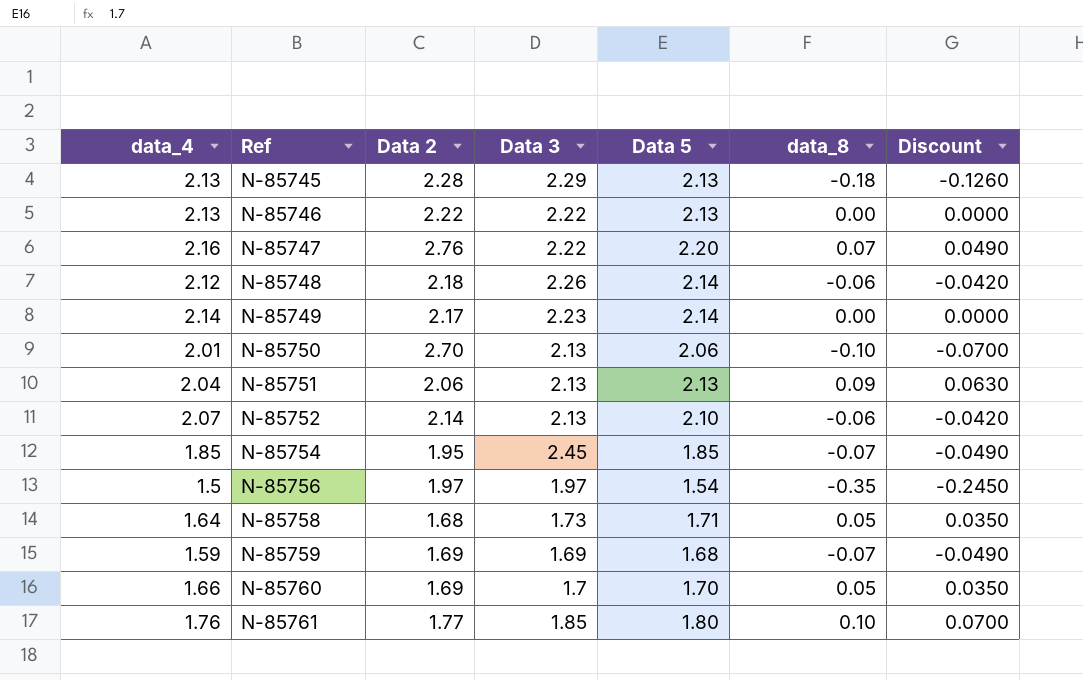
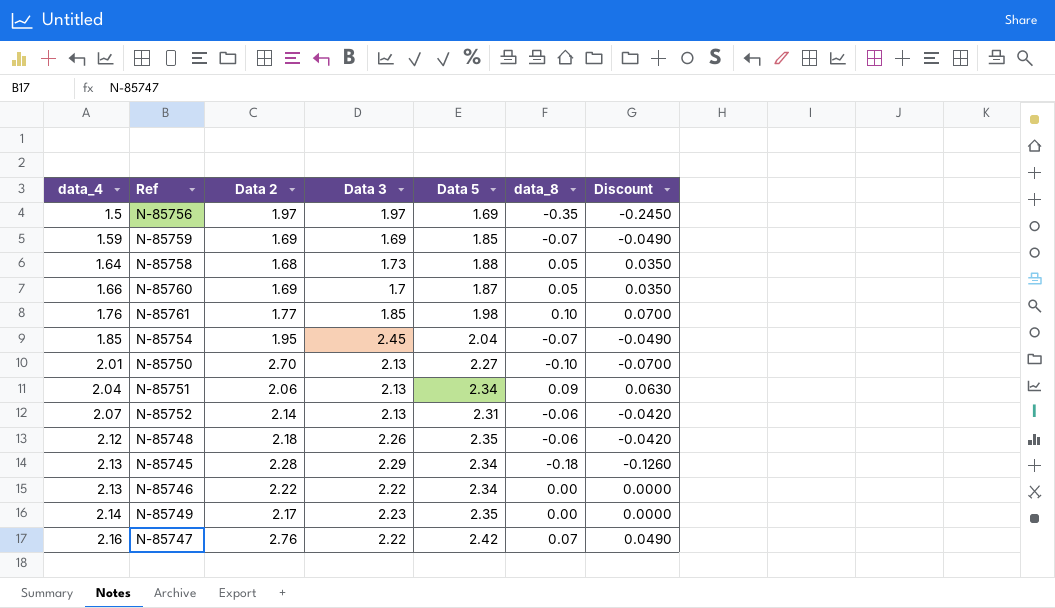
row order: Ref ascending -> data_4 ascending
N-85756 | Data 5: 1.54 -> 1.69
N-85759 | Data 5: 1.68 -> 1.85
N-85758 | Data 5: 1.71 -> 1.88
N-85760 | Data 5: 1.70 -> 1.87
N-85761 | Data 5: 1.80 -> 1.98
N-85754 | Data 5: 1.85 -> 2.04
N-85750 | Data 5: 2.06 -> 2.27
N-85751 | Data 5: 2.13 -> 2.34
N-85752 | Data 5: 2.10 -> 2.31
N-85748 | Data 5: 2.14 -> 2.35
N-85745 | Data 5: 2.13 -> 2.34
N-85746 | Data 5: 2.13 -> 2.34
N-85749 | Data 5: 2.14 -> 2.35
N-85747 | Data 5: 2.20 -> 2.42

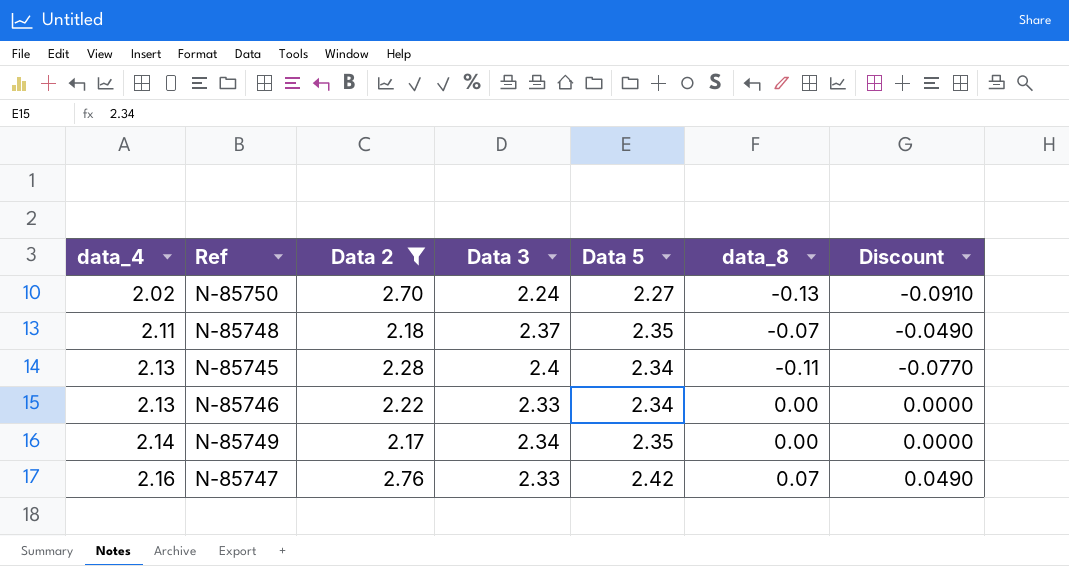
filter: none -> Data 2 >= 2.17
N-85750 | data_4: 2.01 -> 2.02
N-85750 | Data 3: 2.13 -> 2.24
N-85750 | data_8: -0.10 -> -0.13
N-85750 | Discount: -0.0700 -> -0.0910
N-85748 | data_4: 2.12 -> 2.11
N-85748 | Data 3: 2.26 -> 2.37
N-85748 | data_8: -0.06 -> -0.07
N-85748 | Discount: -0.0420 -> -0.0490
N-85745 | Data 3: 2.29 -> 2.4
N-85745 | data_8: -0.18 -> -0.11
N-85745 | Discount: -0.1260 -> -0.0770
N-85746 | Data 3: 2.22 -> 2.33
N-85749 | Data 3: 2.23 -> 2.34
N-85747 | Data 3: 2.22 -> 2.33

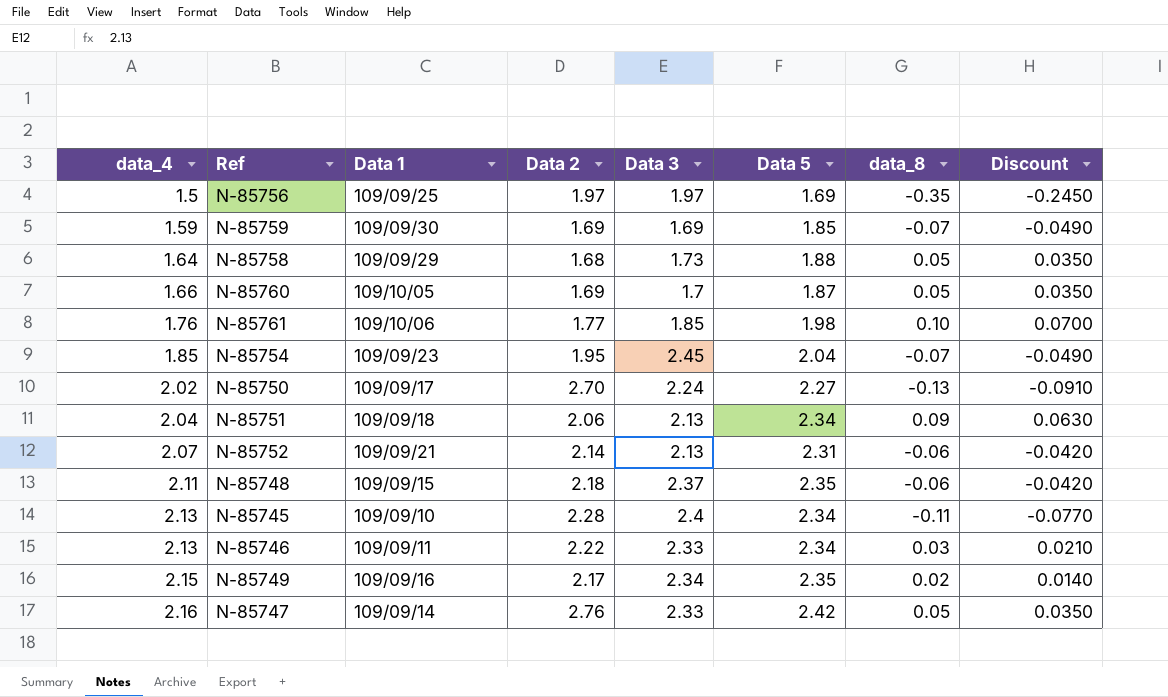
filter: Data 2 >= 2.17 -> none
column Data 1 | position: none -> 3
N-85748 | data_8: -0.07 -> -0.06
N-85748 | Discount: -0.0490 -> -0.0420
N-85746 | data_8: 0.00 -> 0.03
N-85746 | Discount: 0.0000 -> 0.0210
N-85749 | data_4: 2.14 -> 2.15
N-85749 | data_8: 0.00 -> 0.02
N-85749 | Discount: 0.0000 -> 0.0140
N-85747 | data_8: 0.07 -> 0.05
N-85747 | Discount: 0.0490 -> 0.0350

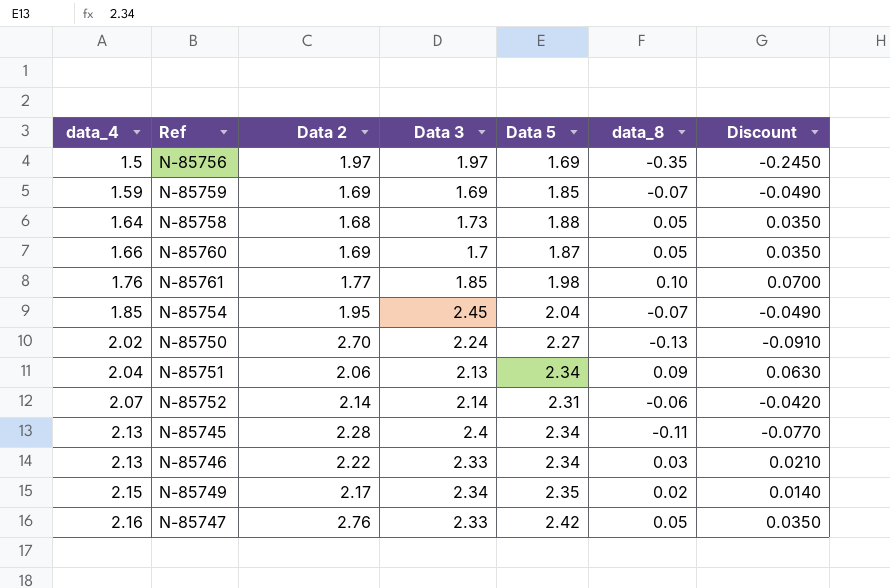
column Data 1 | position: 3 -> none
row N-85748: 2.11 | 109/09/15 | 2.18 | 2.37 | 2.35 | -0.06 | -0.0420 -> none
N-85752 | Data 3: 2.13 -> 2.14

